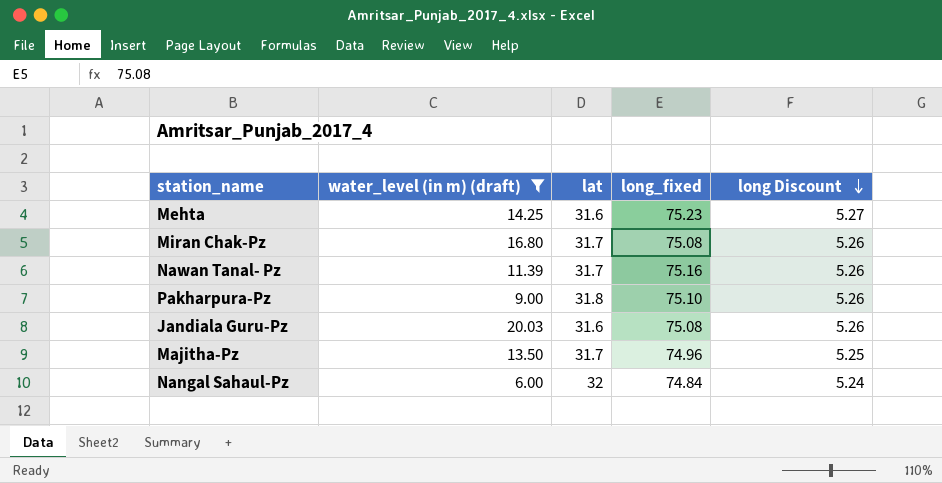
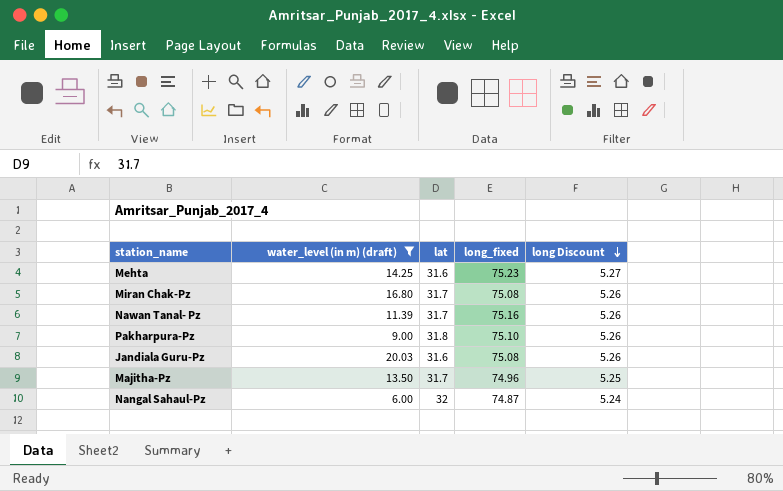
Nangal Sahaul-Pz | long_fixed: 74.84 -> 74.87

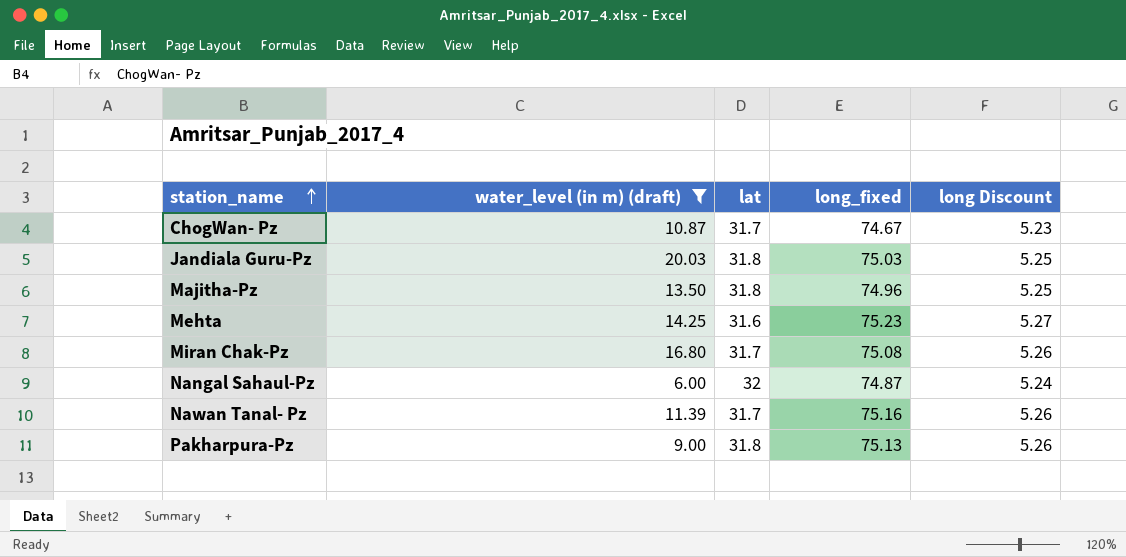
row order: long Discount descending -> station_name ascending
row ChogWan- Pz: none -> 10.87 | 31.7 | 74.67 | 5.23
Jandiala Guru-Pz | lat: 31.6 -> 31.8
Jandiala Guru-Pz | long_fixed: 75.08 -> 75.03
Jandiala Guru-Pz | long Discount: 5.26 -> 5.25
Majitha-Pz | lat: 31.7 -> 31.8
Pakharpura-Pz | long_fixed: 75.10 -> 75.13

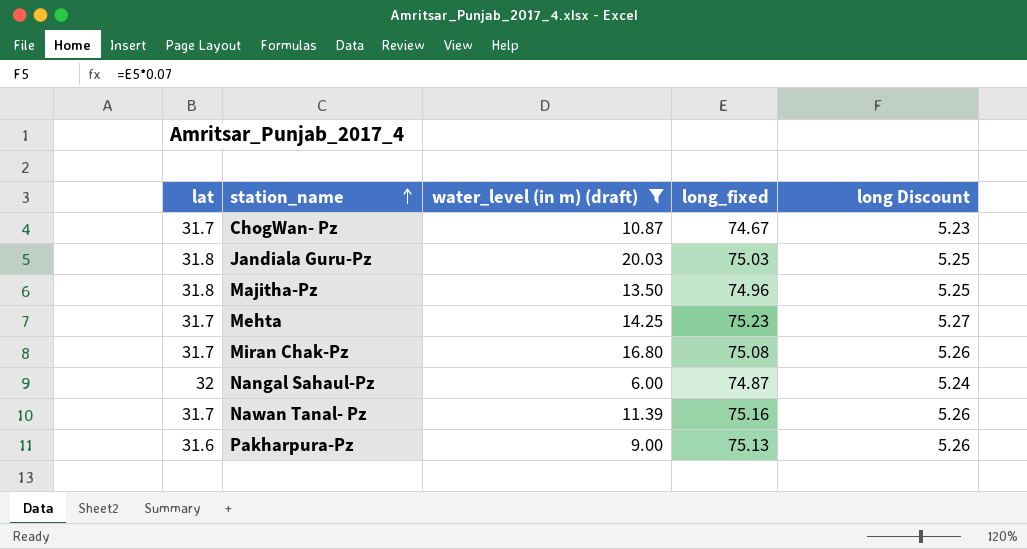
column lat | position: 3 -> 1
Mehta | lat: 31.6 -> 31.7
Pakharpura-Pz | lat: 31.8 -> 31.6

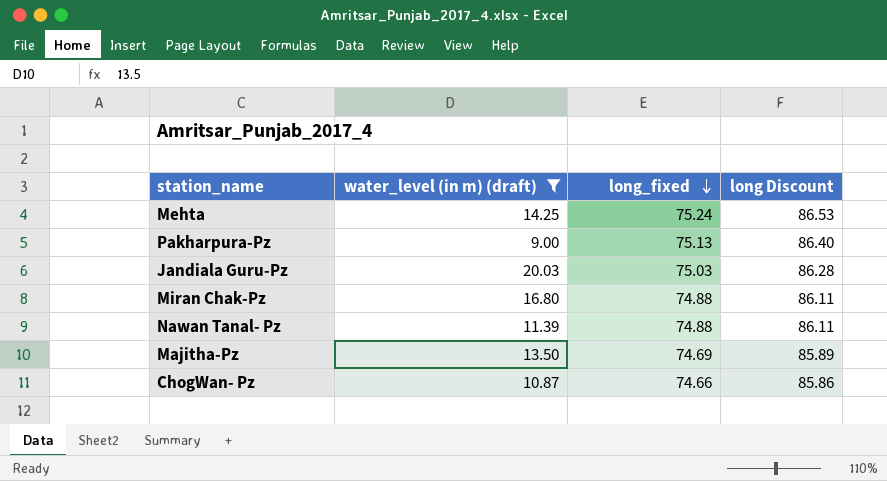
row order: station_name ascending -> long_fixed descending
column lat | position: 1 -> none
column long Discount | formula: [long_fixed] * 0.07 -> [long_fixed] * 1.15
row Nangal Sahaul-Pz: 32 | 6.00 | 74.87 | 5.24 -> none
Mehta | long_fixed: 75.23 -> 75.24
Miran Chak-Pz | long_fixed: 75.08 -> 74.88
Nawan Tanal- Pz | long_fixed: 75.16 -> 74.88
Majitha-Pz | long_fixed: 74.96 -> 74.69
ChogWan- Pz | long_fixed: 74.67 -> 74.66

